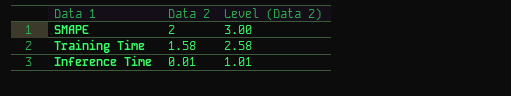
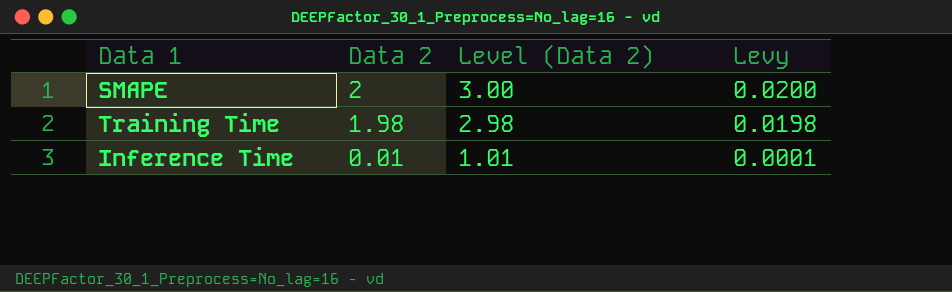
column Levy | formula: none -> [Data 2] * 0.01
Training Time | Data 2: 1.58 -> 1.98
Training Time | Level (Data 2): 2.58 -> 2.98

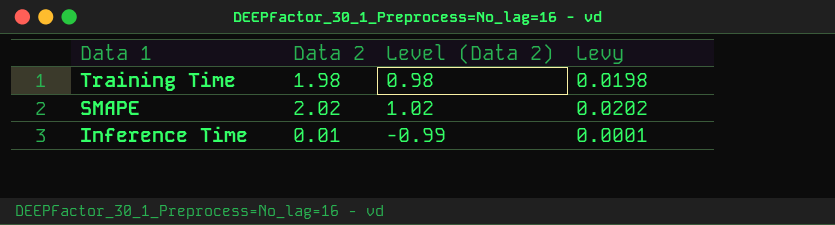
row order: Data 2 descending -> Data 1 descending
column Level (Data 2) | formula: [Data 2] + 1 -> [Data 2] - 1
SMAPE | Data 2: 2 -> 2.02
SMAPE | Levy: 0.0200 -> 0.0202

